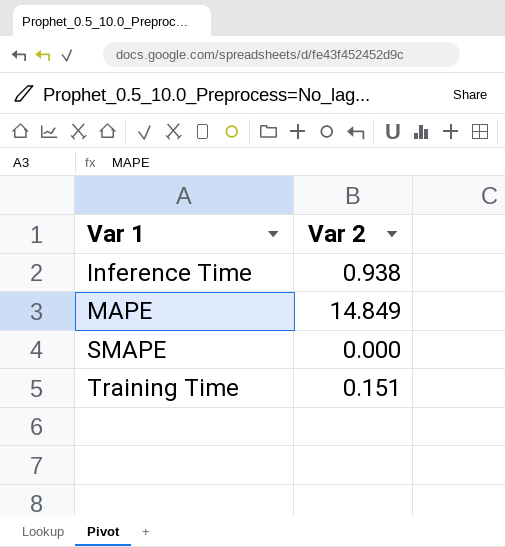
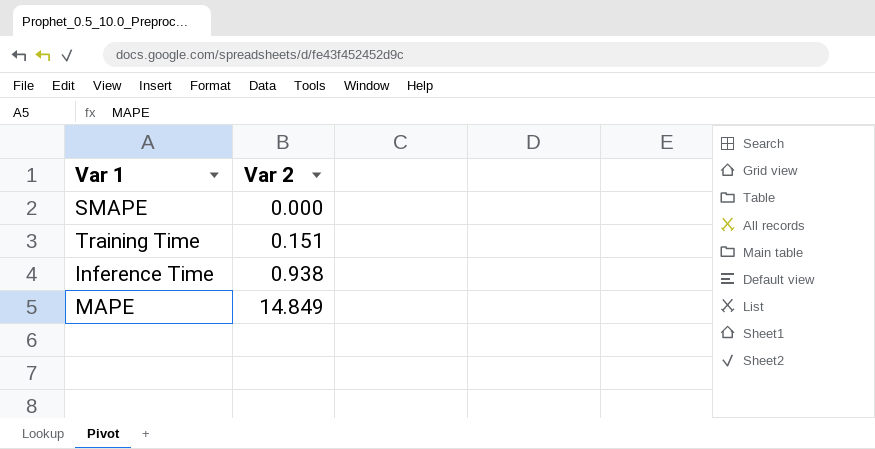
row order: Var 1 ascending -> Var 2 ascending

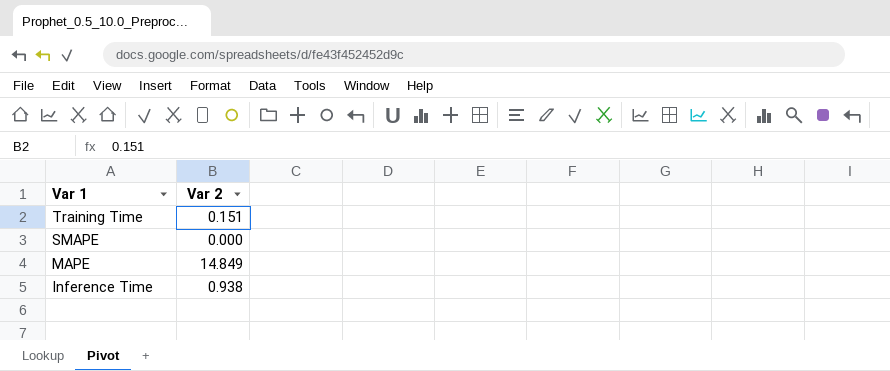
row order: Var 2 ascending -> Var 1 descending

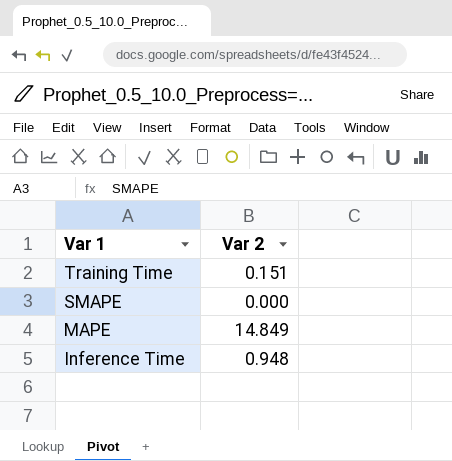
Inference Time | Var 2: 0.938 -> 0.948

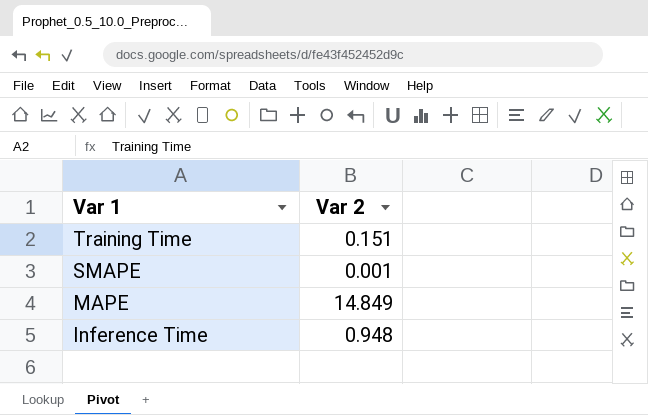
SMAPE | Var 2: 0.000 -> 0.001

